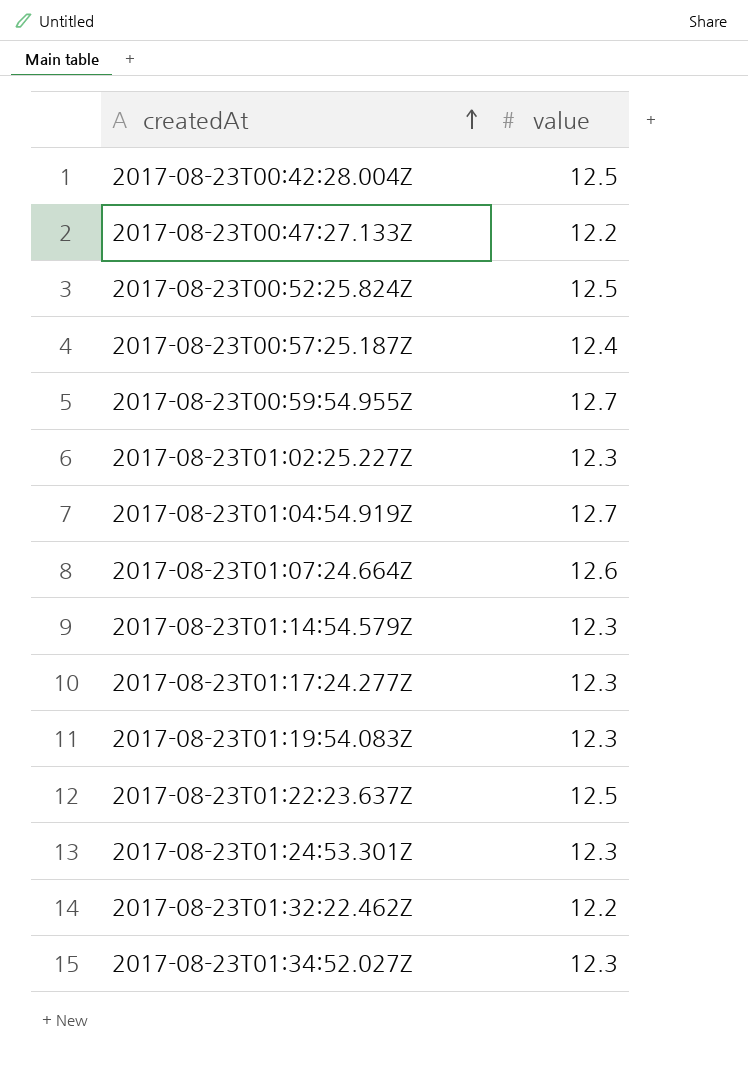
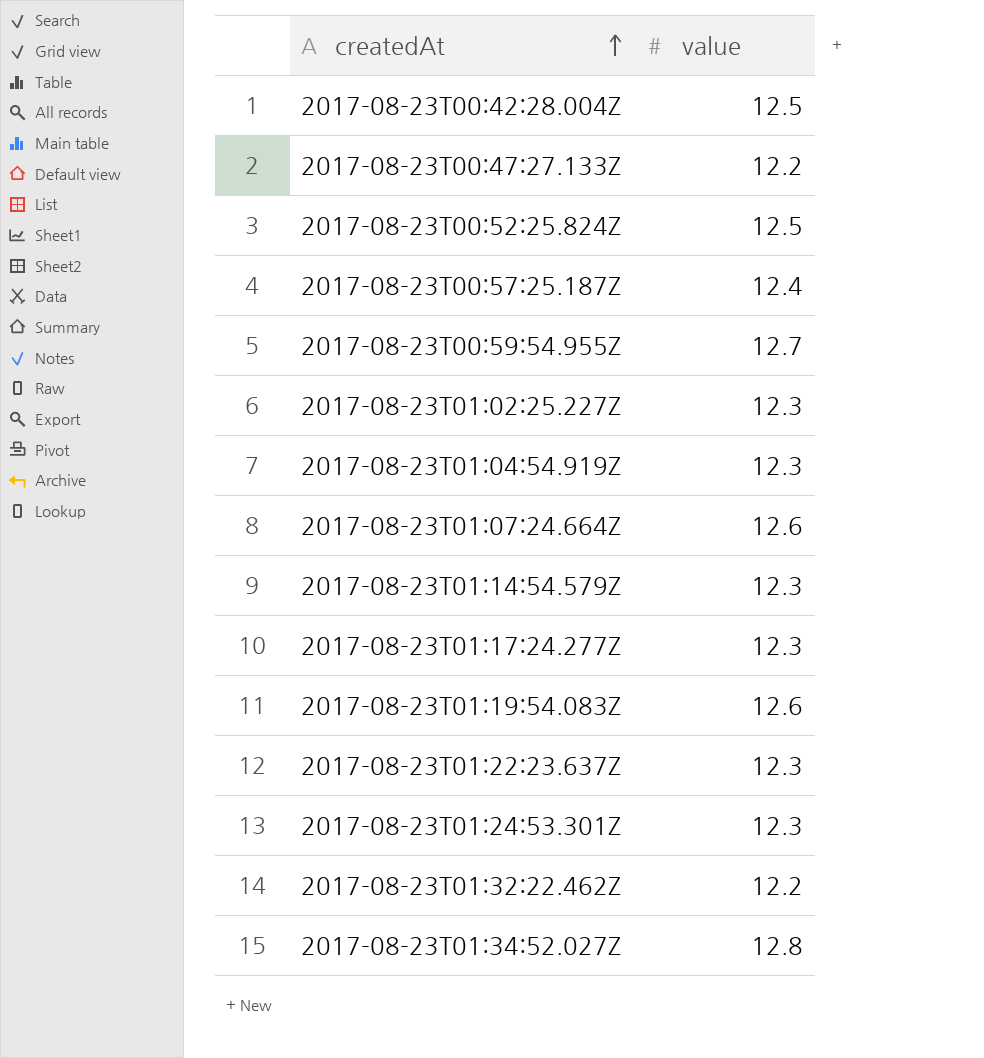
2017-08-23T01:04:54.919Z | value: 12.7 -> 12.3
2017-08-23T01:19:54.083Z | value: 12.3 -> 12.6
2017-08-23T01:22:23.637Z | value: 12.5 -> 12.3
2017-08-23T01:34:52.027Z | value: 12.3 -> 12.8

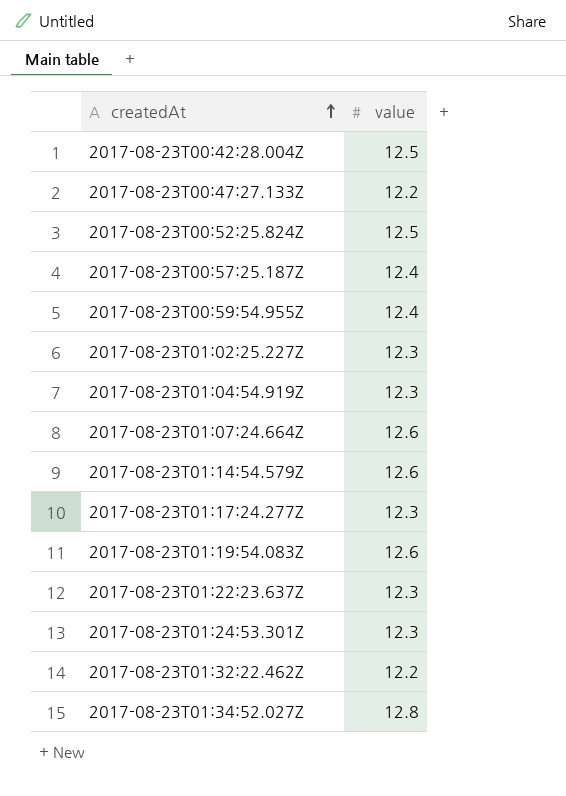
2017-08-23T00:59:54.955Z | value: 12.7 -> 12.4
2017-08-23T01:14:54.579Z | value: 12.3 -> 12.6

